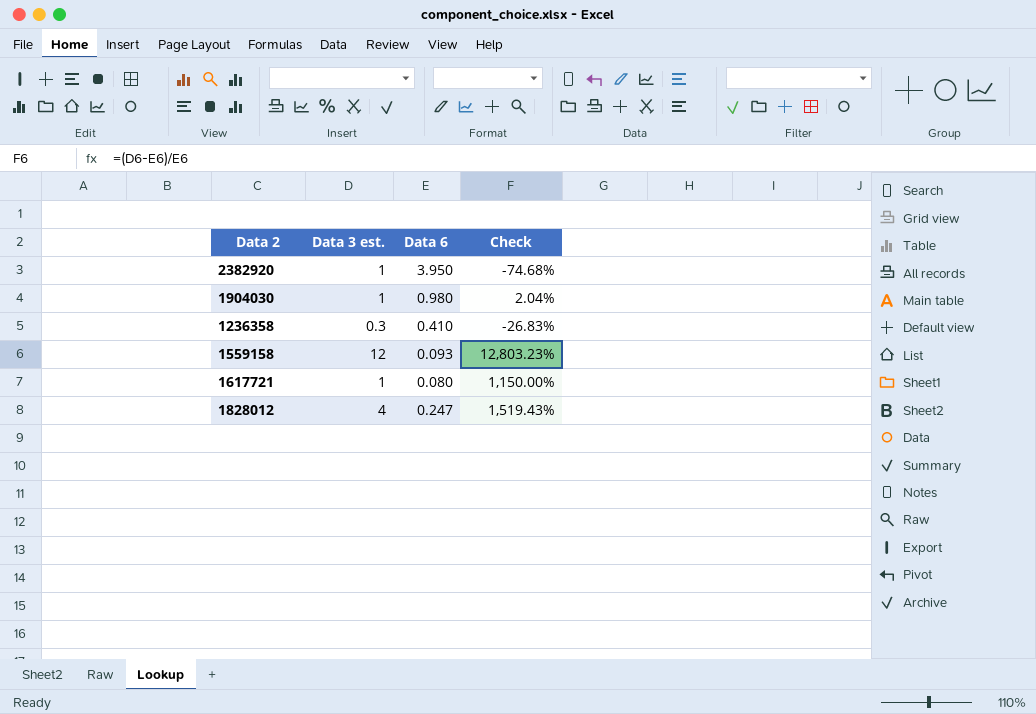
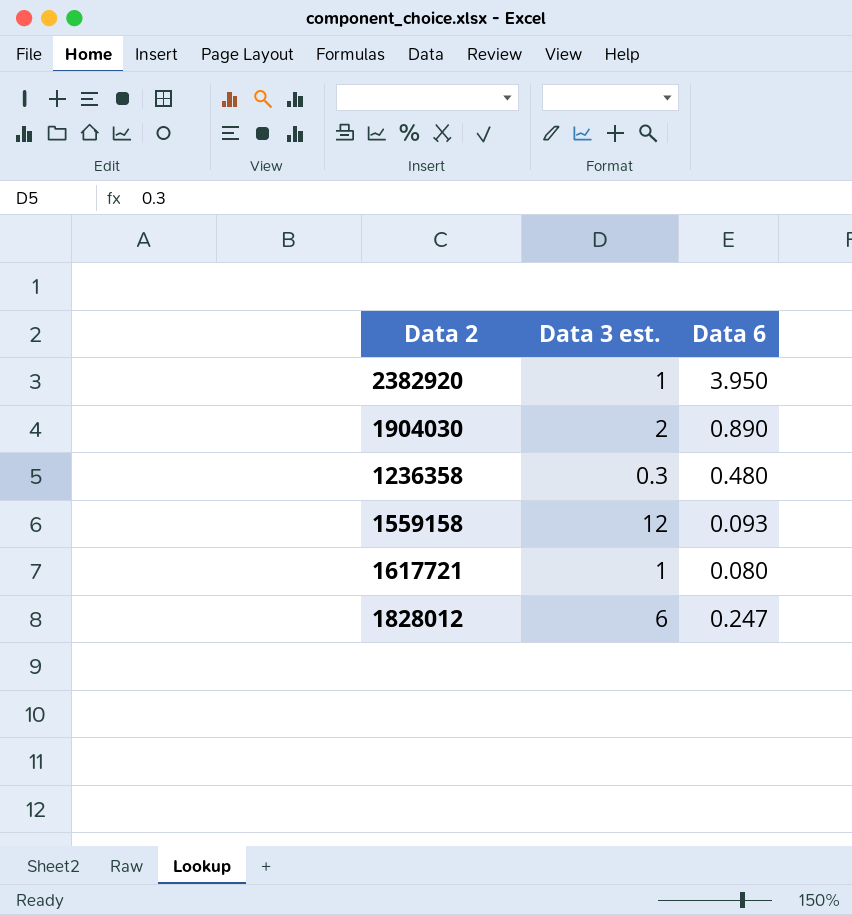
column Check | formula: ([Data 3 est.] - [Data 6]) / [Data 6] -> none
1904030 | Data 3 est.: 1 -> 2
1904030 | Data 6: 0.980 -> 0.890
1236358 | Data 6: 0.410 -> 0.480
1828012 | Data 3 est.: 4 -> 6

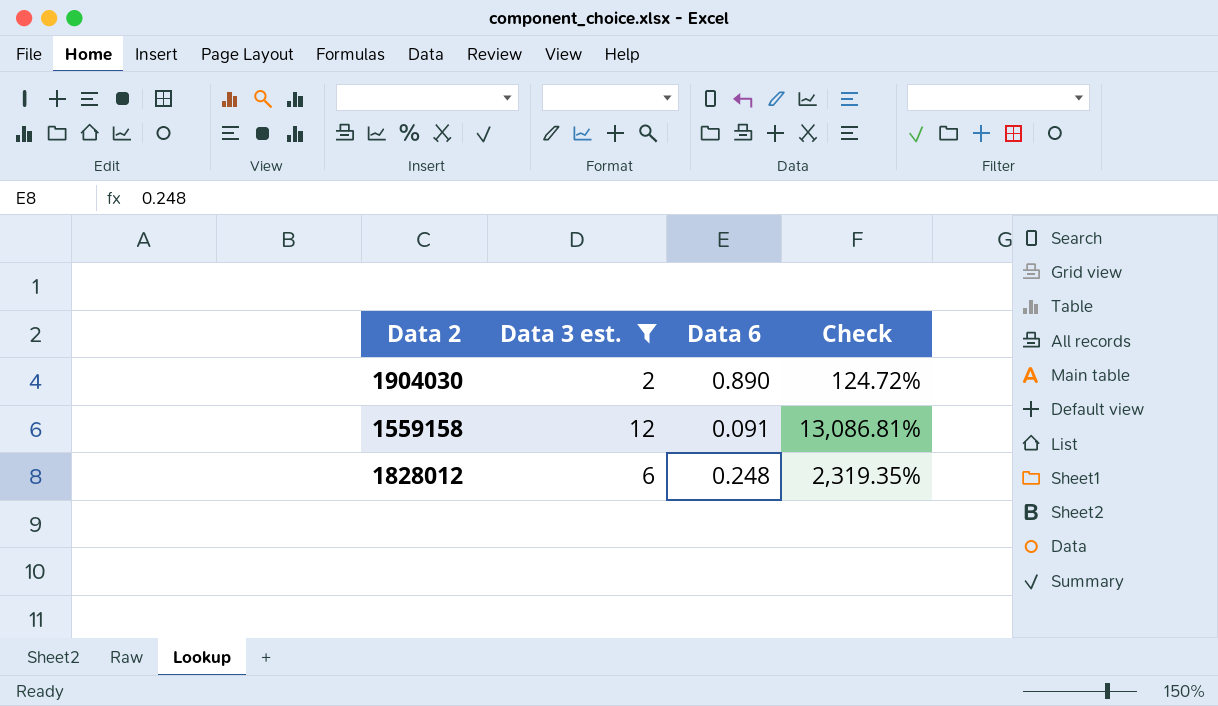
filter: none -> Data 3 est. >= 2
column Check | formula: none -> ([Data 3 est.] - [Data 6]) / [Data 6]
1559158 | Data 6: 0.093 -> 0.091
1828012 | Data 6: 0.247 -> 0.248

